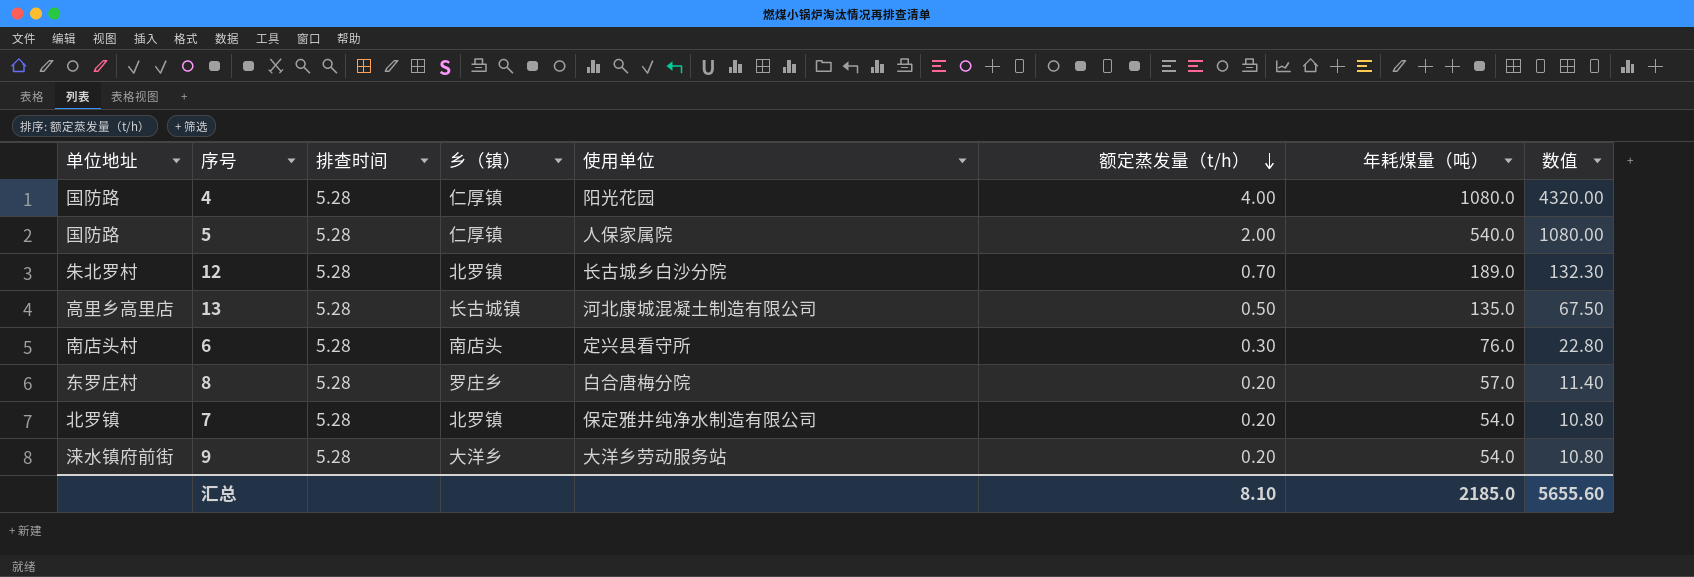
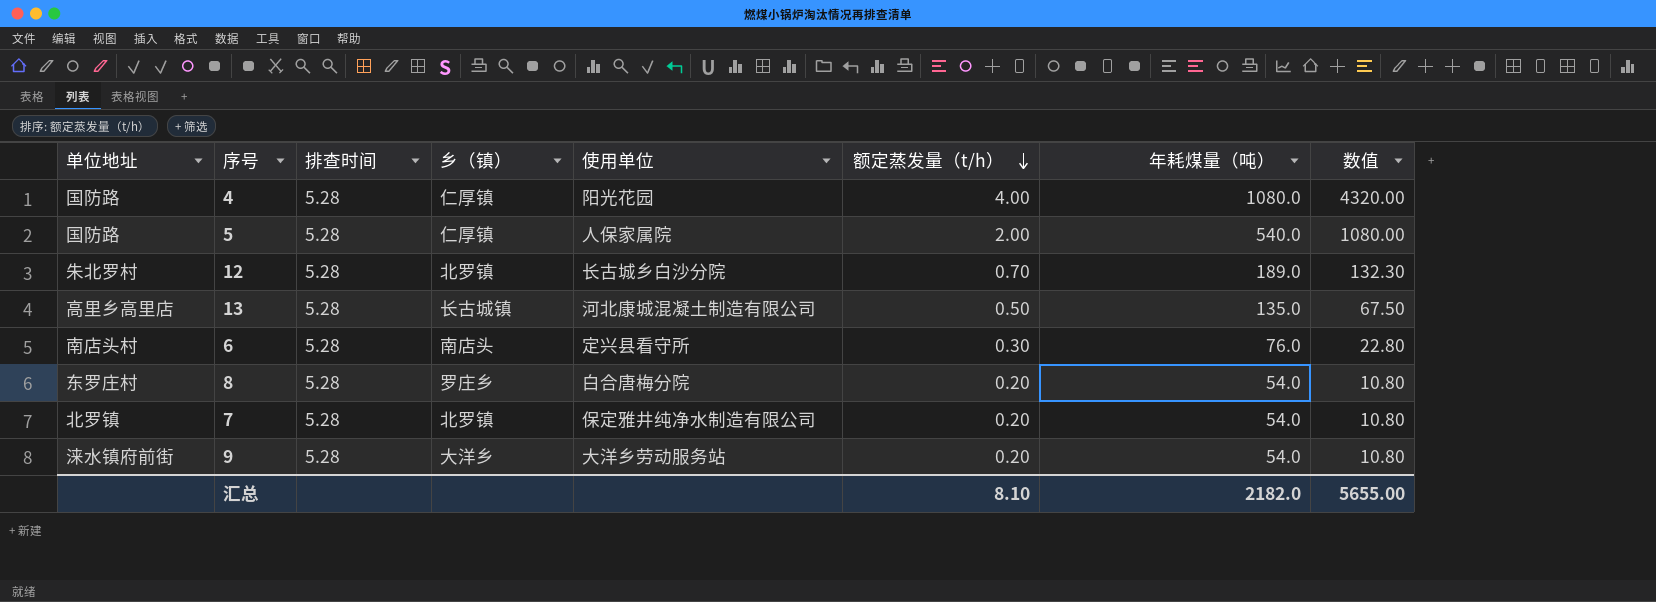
8 | 年耗煤量（吨）: 57.0 -> 54.0
8 | 数值: 11.40 -> 10.80
汇总 | 年耗煤量（吨）: 2185.0 -> 2182.0
汇总 | 数值: 5655.60 -> 5655.00

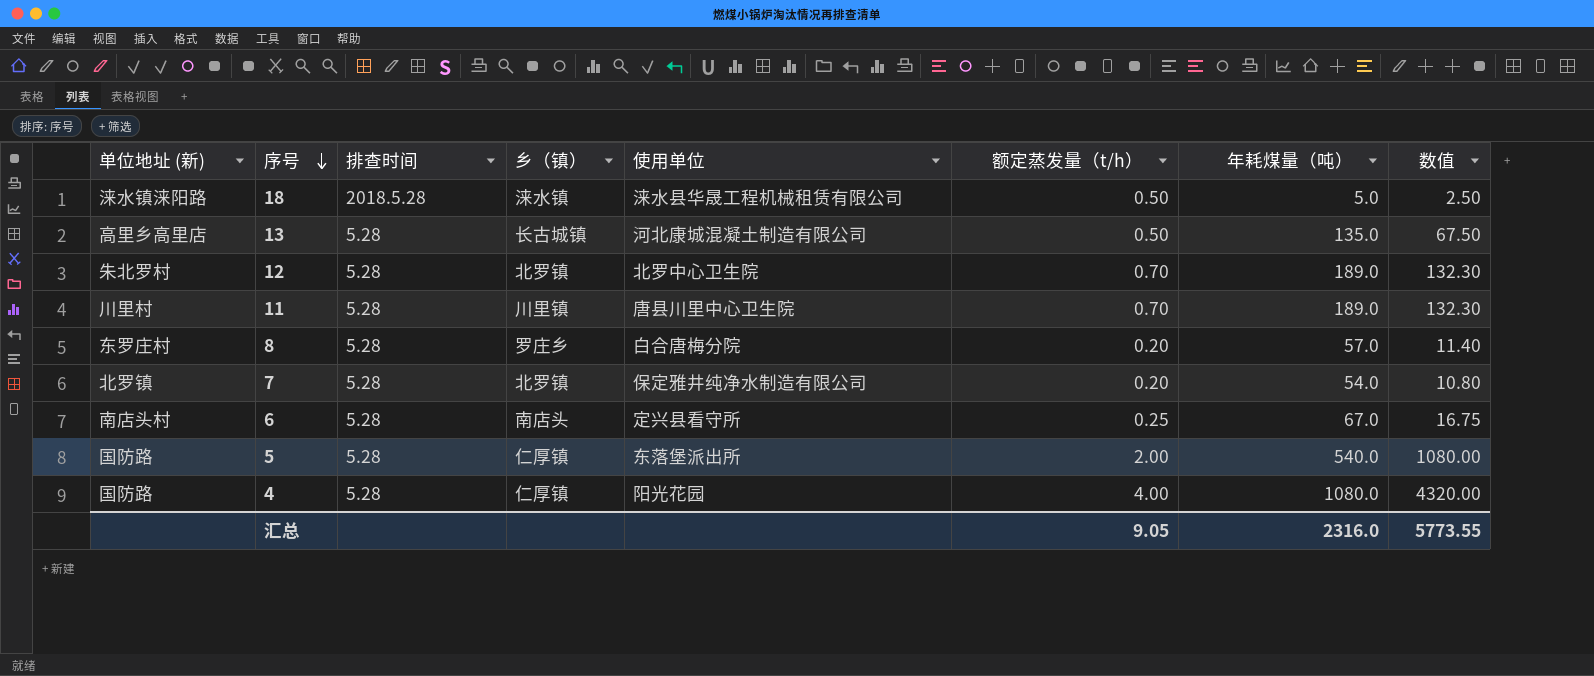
row order: 额定蒸发量（t/h） descending -> 序号 descending
column name: 单位地址 -> 单位地址 (新)
row 9: 涞水镇府前街 | 5.28 | 大洋乡 | 大洋乡劳动服务站 | 0.20 | 54.0 | 10.80 -> none
row 18: none -> 涞水镇涞阳路 | 2018.5.28 | 涞水镇 | 涞水县华晟工程机械租赁有限公司 | 0.50 | 5.0 | 2.50
12 | 使用单位: 长古城乡白沙分院 -> 北罗中心卫生院
row 11: none -> 川里村 | 5.28 | 川里镇 | 唐县川里中心卫生院 | 0.70 | 189.0 | 132.30
8 | 年耗煤量（吨）: 54.0 -> 57.0
8 | 数值: 10.80 -> 11.40
6 | 额定蒸发量（t/h）: 0.30 -> 0.25
6 | 年耗煤量（吨）: 76.0 -> 67.0
6 | 数值: 22.80 -> 16.75
5 | 使用单位: 人保家属院 -> 东落堡派出所
汇总 | 额定蒸发量（t/h）: 8.10 -> 9.05
汇总 | 年耗煤量（吨）: 2182.0 -> 2316.0
汇总 | 数值: 5655.00 -> 5773.55

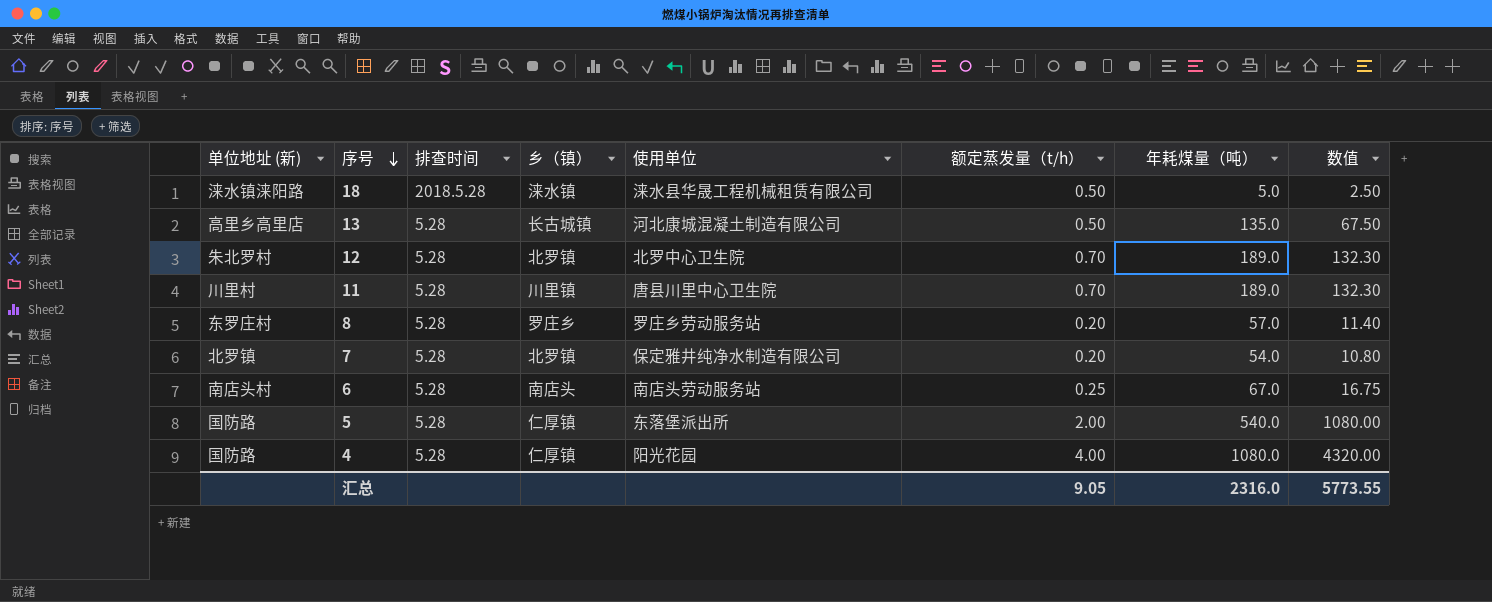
8 | 使用单位: 白合唐梅分院 -> 罗庄乡劳动服务站
6 | 使用单位: 定兴县看守所 -> 南店头劳动服务站

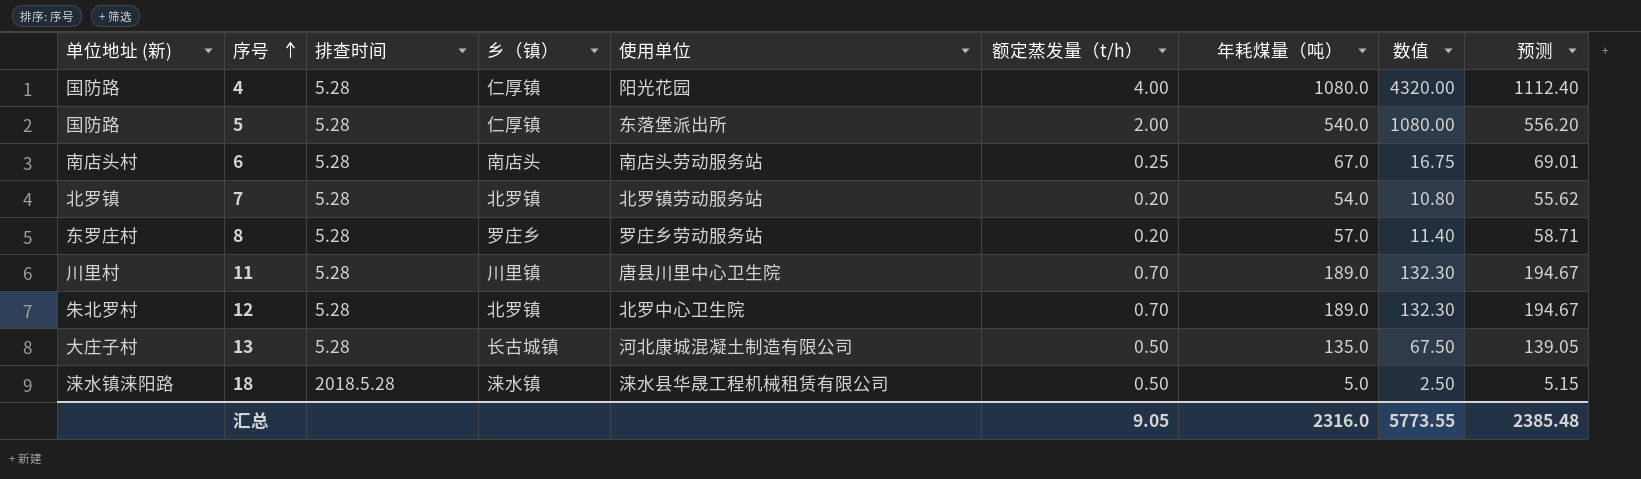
row order: 序号 descending -> 序号 ascending
column 预测 | formula: none -> [年耗煤量（吨）] * 1.03
7 | 使用单位: 保定雅井纯净水制造有限公司 -> 北罗镇劳动服务站
13 | 单位地址 (新): 高里乡高里店 -> 大庄子村

